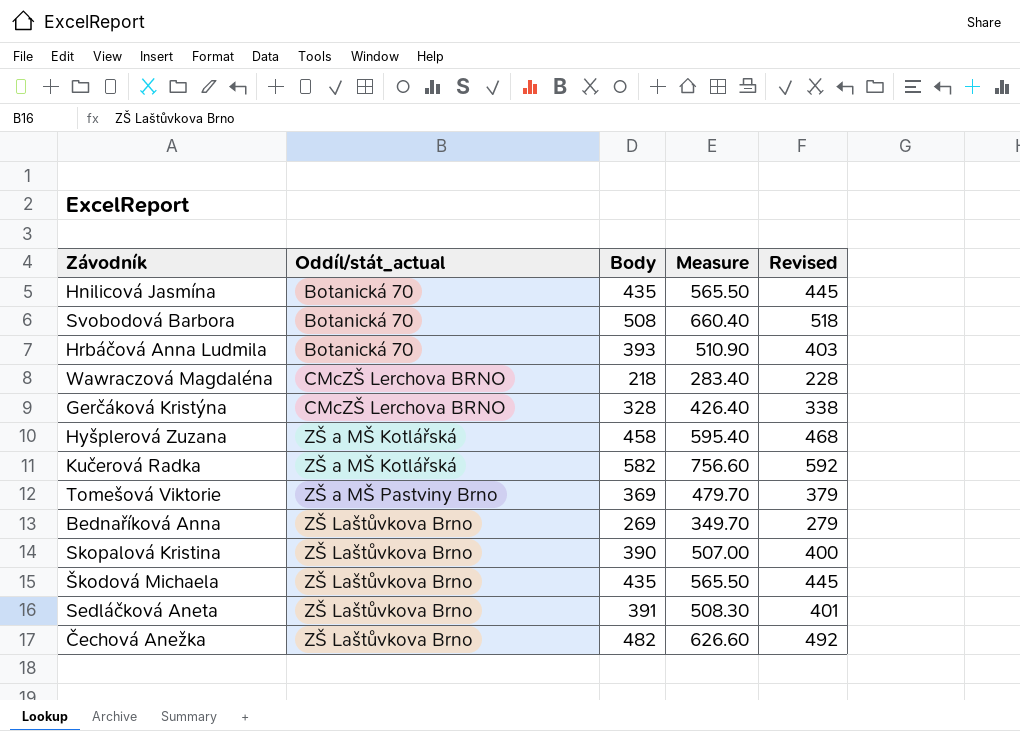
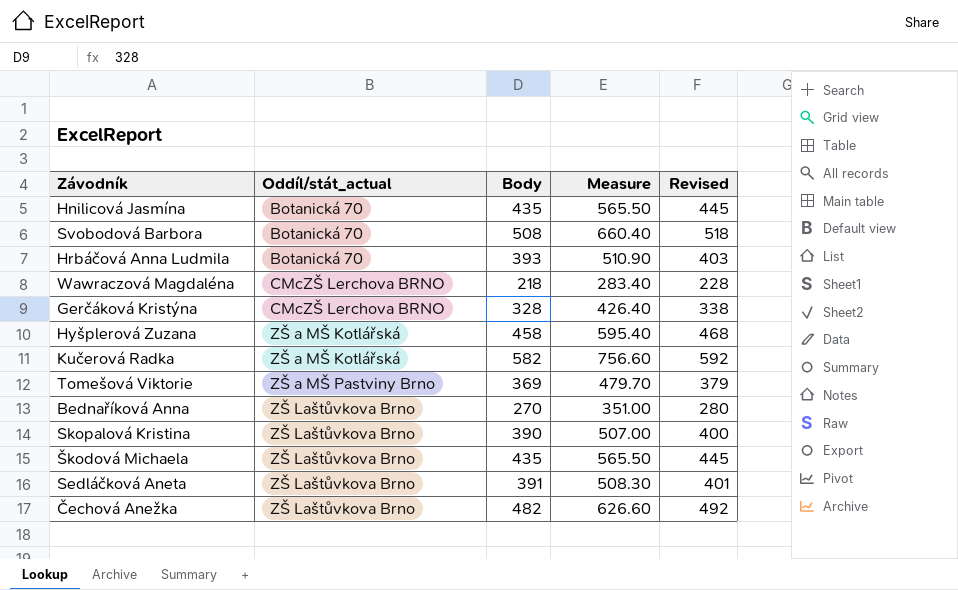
Bednaříková Anna | Body: 269 -> 270
Bednaříková Anna | Measure: 349.70 -> 351.00
Bednaříková Anna | Revised: 279 -> 280

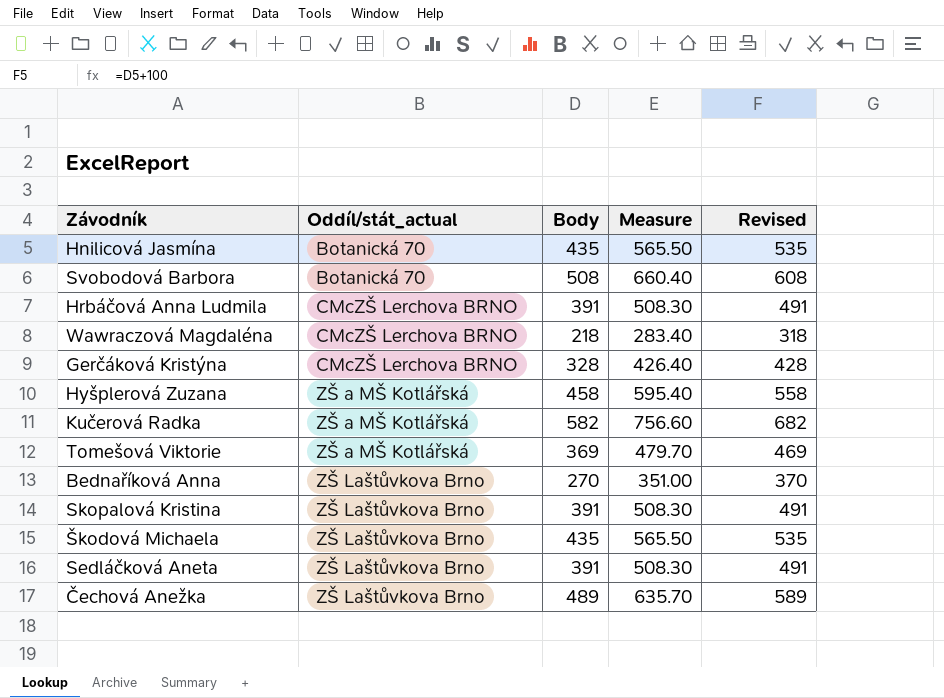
column Revised | formula: [Body] + 10 -> [Body] + 100
Hrbáčová Anna Ludmila | Oddíl/stát_actual: Botanická 70 -> CMcZŠ Lerchova BRNO
Hrbáčová Anna Ludmila | Body: 393 -> 391
Hrbáčová Anna Ludmila | Measure: 510.90 -> 508.30
Tomešová Viktorie | Oddíl/stát_actual: ZŠ a MŠ Pastviny Brno -> ZŠ a MŠ Kotlářská
Skopalová Kristina | Body: 390 -> 391
Skopalová Kristina | Measure: 507.00 -> 508.30
Čechová Anežka | Body: 482 -> 489
Čechová Anežka | Measure: 626.60 -> 635.70

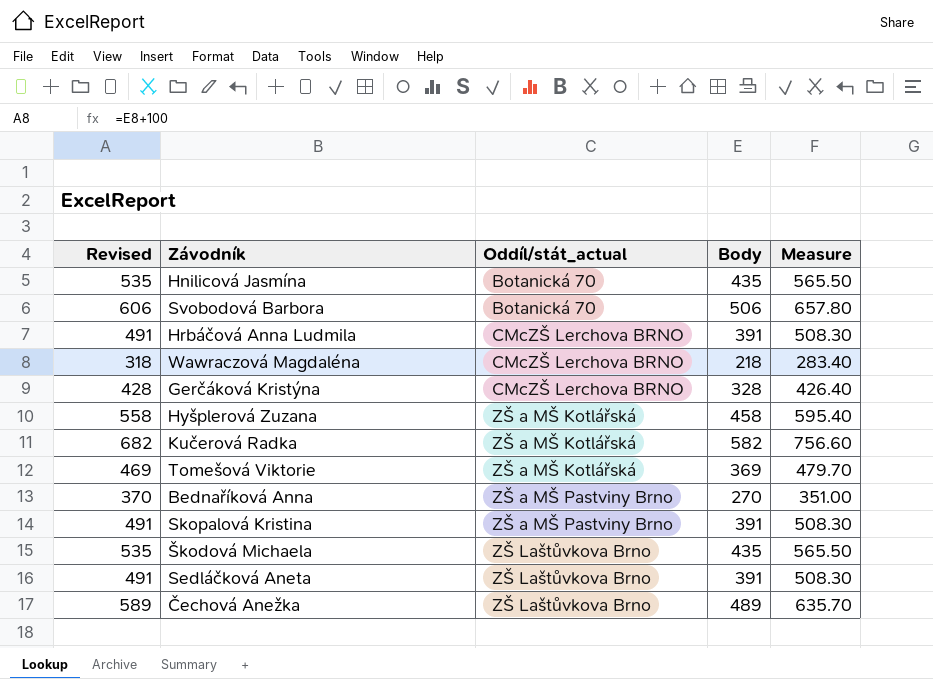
column Revised | position: 5 -> 1
Svobodová Barbora | Revised: 608 -> 606
Svobodová Barbora | Body: 508 -> 506
Svobodová Barbora | Measure: 660.40 -> 657.80
Bednaříková Anna | Oddíl/stát_actual: ZŠ Laštůvkova Brno -> ZŠ a MŠ Pastviny Brno
Skopalová Kristina | Oddíl/stát_actual: ZŠ Laštůvkova Brno -> ZŠ a MŠ Pastviny Brno

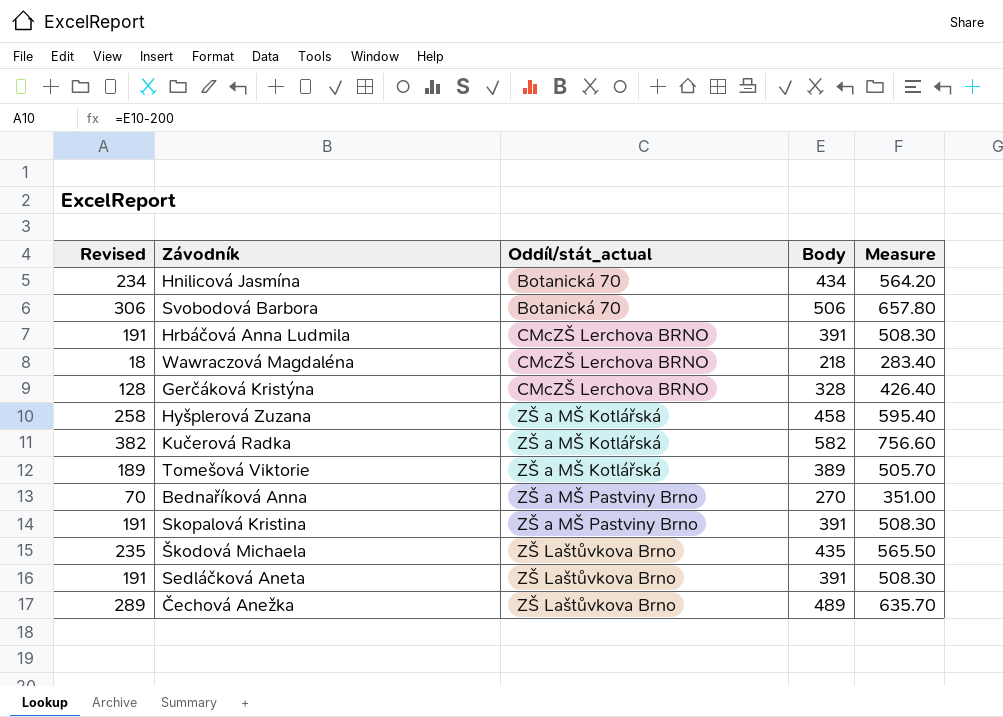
column Revised | formula: [Body] + 100 -> [Body] - 200
Hnilicová Jasmína | Body: 435 -> 434
Hnilicová Jasmína | Measure: 565.50 -> 564.20
Tomešová Viktorie | Body: 369 -> 389
Tomešová Viktorie | Measure: 479.70 -> 505.70

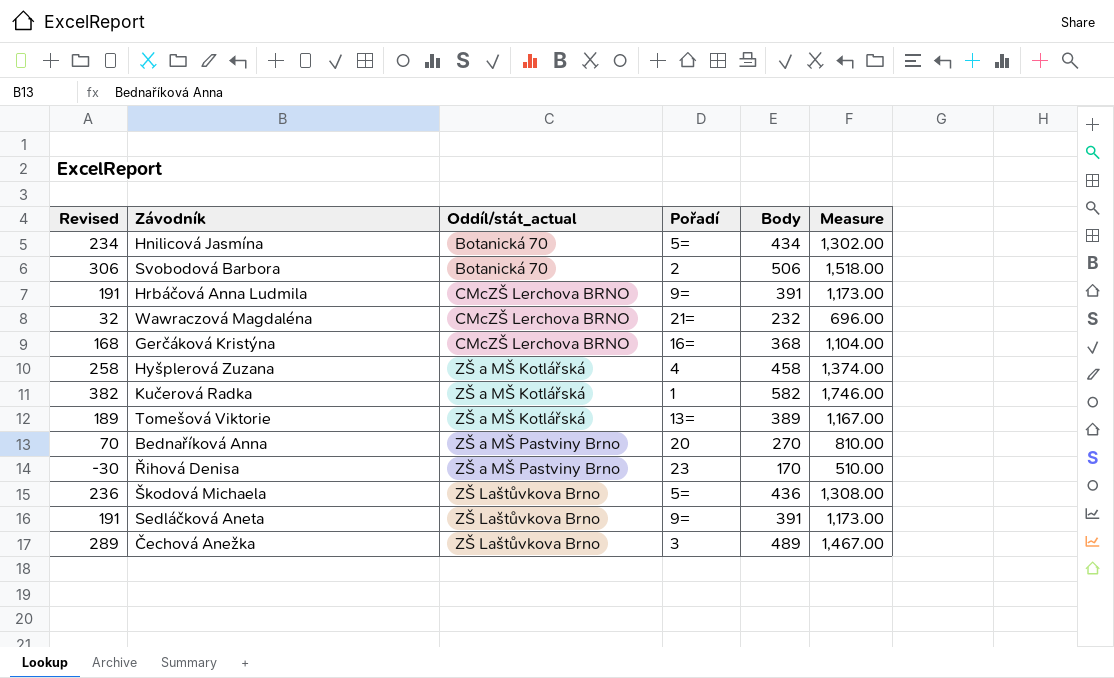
column Pořadí | position: none -> 4
column Measure | formula: [Body] * 1.3 -> [Body] * 3
row Skopalová Kristina: 191 | ZŠ a MŠ Pastviny Brno | 391 | 508.30 -> none
Wawraczová Magdaléna | Revised: 18 -> 32
Wawraczová Magdaléna | Body: 218 -> 232
Gerčáková Kristýna | Revised: 128 -> 168
Gerčáková Kristýna | Body: 328 -> 368
row Řihová Denisa: none -> -30 | ZŠ a MŠ Pastviny Brno | 23 | 170 | 510.00
Škodová Michaela | Revised: 235 -> 236
Škodová Michaela | Body: 435 -> 436

